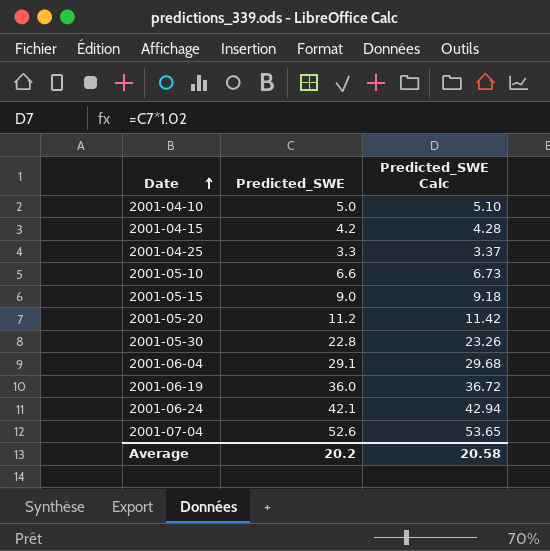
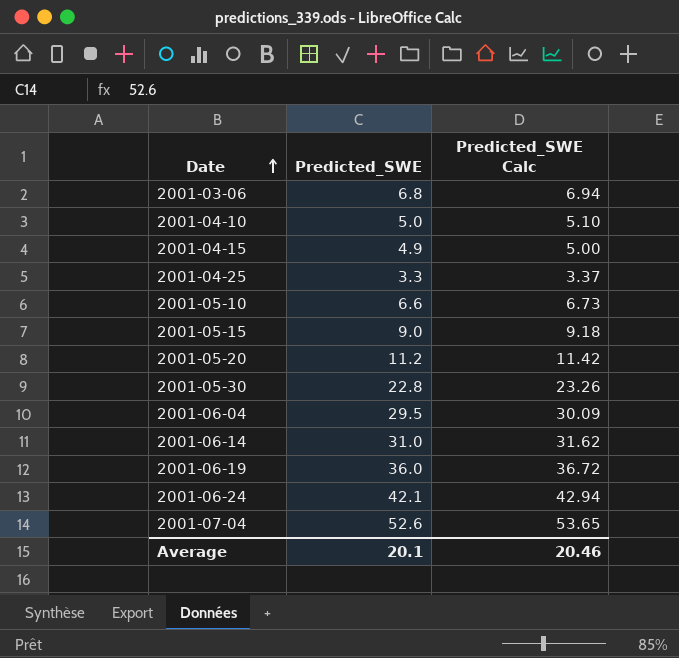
row 2001-03-06: none -> 6.8 | 6.94
2001-04-15 | Predicted_SWE: 4.2 -> 4.9
2001-04-15 | Predicted_SWE Calc: 4.28 -> 5.00
2001-06-04 | Predicted_SWE: 29.1 -> 29.5
2001-06-04 | Predicted_SWE Calc: 29.68 -> 30.09
row 2001-06-14: none -> 31.0 | 31.62
Average | Predicted_SWE: 20.2 -> 20.1
Average | Predicted_SWE Calc: 20.58 -> 20.46

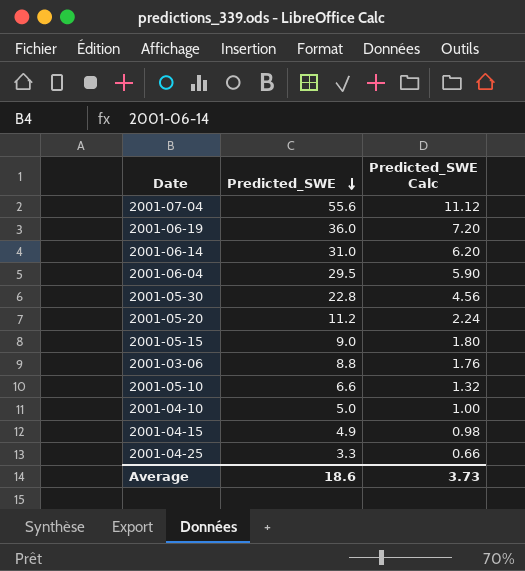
row order: Date ascending -> Predicted_SWE descending
column Predicted_SWE Calc | formula: [Predicted_SWE] * 1.02 -> [Predicted_SWE] * 0.2
row 2001-06-24: 42.1 | 42.94 -> none
2001-07-04 | Predicted_SWE: 52.6 -> 55.6
2001-03-06 | Predicted_SWE: 6.8 -> 8.8
Average | Predicted_SWE: 20.1 -> 18.6
Average | Predicted_SWE Calc: 20.46 -> 3.73

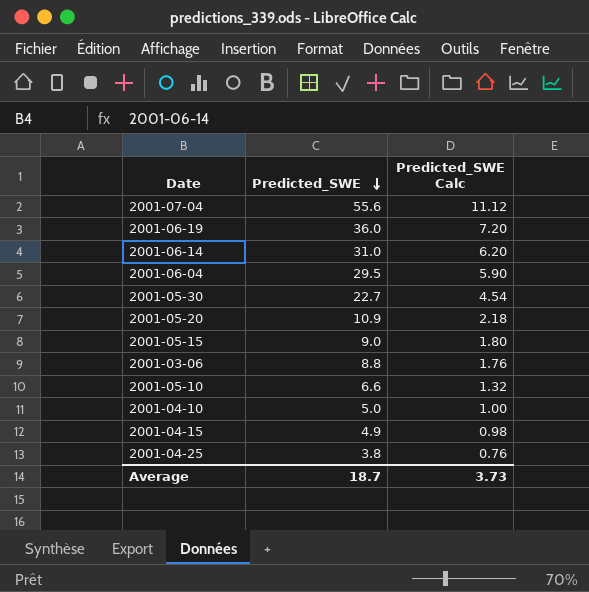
2001-05-30 | Predicted_SWE: 22.8 -> 22.7
2001-05-30 | Predicted_SWE Calc: 4.56 -> 4.54
2001-05-20 | Predicted_SWE: 11.2 -> 10.9
2001-05-20 | Predicted_SWE Calc: 2.24 -> 2.18
2001-04-25 | Predicted_SWE: 3.3 -> 3.8
2001-04-25 | Predicted_SWE Calc: 0.66 -> 0.76
Average | Predicted_SWE: 18.6 -> 18.7

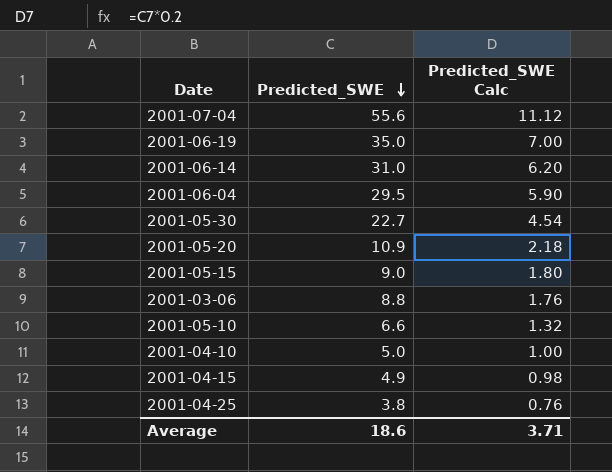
2001-06-19 | Predicted_SWE: 36.0 -> 35.0
2001-06-19 | Predicted_SWE Calc: 7.20 -> 7.00
Average | Predicted_SWE: 18.7 -> 18.6
Average | Predicted_SWE Calc: 3.73 -> 3.71

